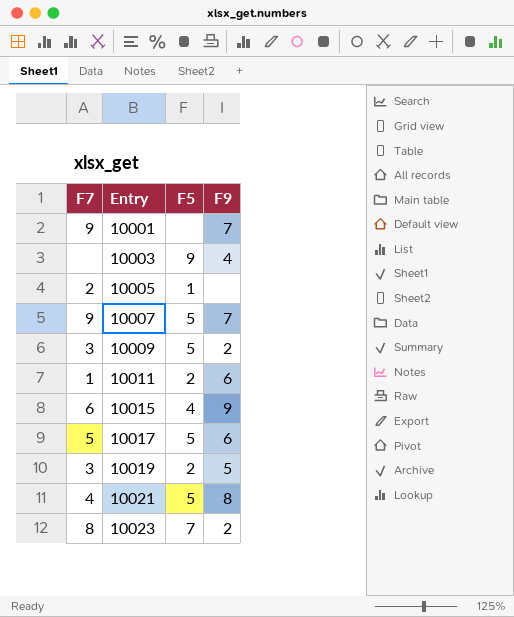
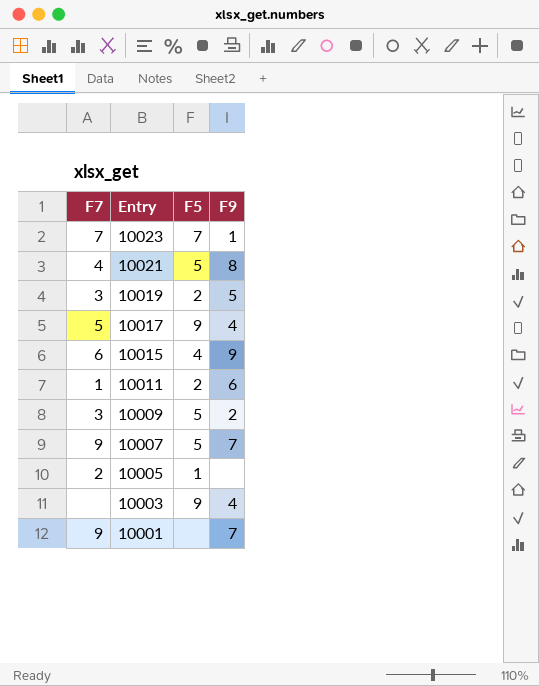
row order: Entry ascending -> Entry descending
10023 | F7: 8 -> 7
10023 | F9: 2 -> 1
10017 | F5: 5 -> 9
10017 | F9: 6 -> 4

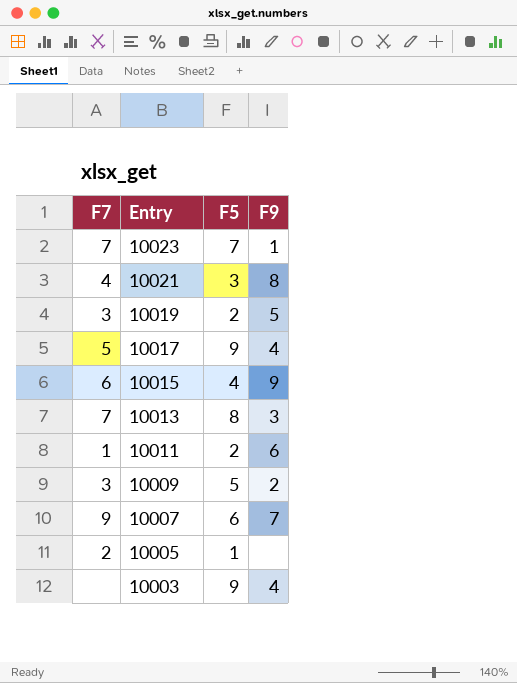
row 10001: 9 | none | 7 -> none
10021 | F5: 5 -> 3
row 10013: none -> 7 | 8 | 3
10007 | F5: 5 -> 6

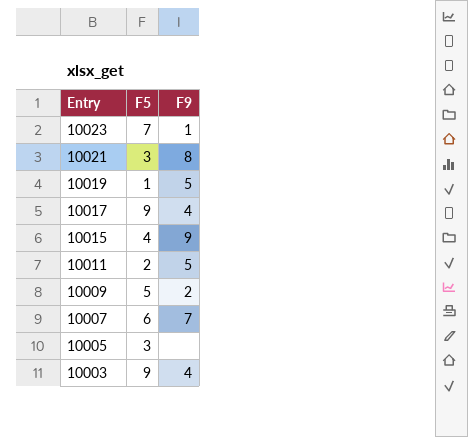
column F7 | position: 1 -> none
row 10013: 7 | 8 | 3 -> none
10019 | F5: 2 -> 1
10011 | F9: 6 -> 5
10005 | F5: 1 -> 3

